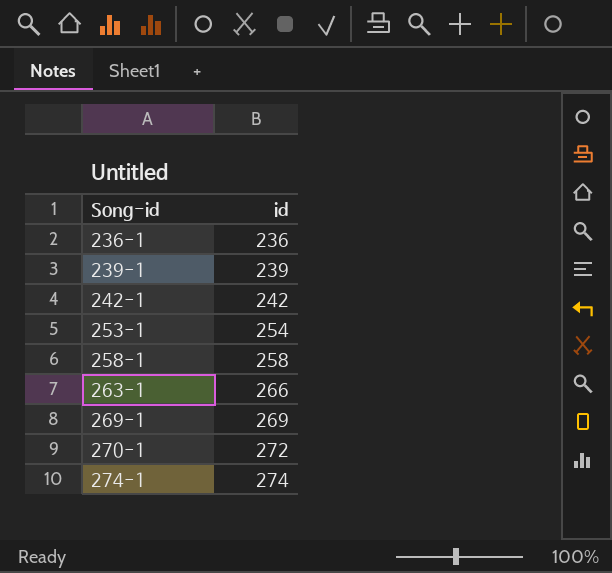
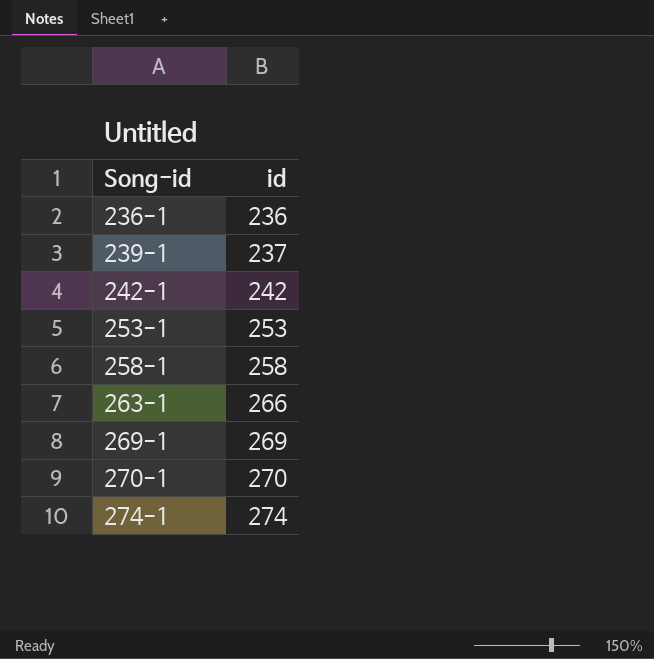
239-1 | id: 239 -> 237
253-1 | id: 254 -> 253
270-1 | id: 272 -> 270

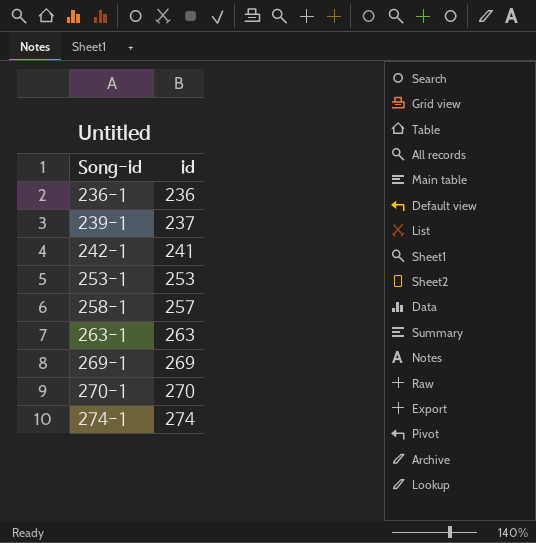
242-1 | id: 242 -> 241
258-1 | id: 258 -> 257
263-1 | id: 266 -> 263

